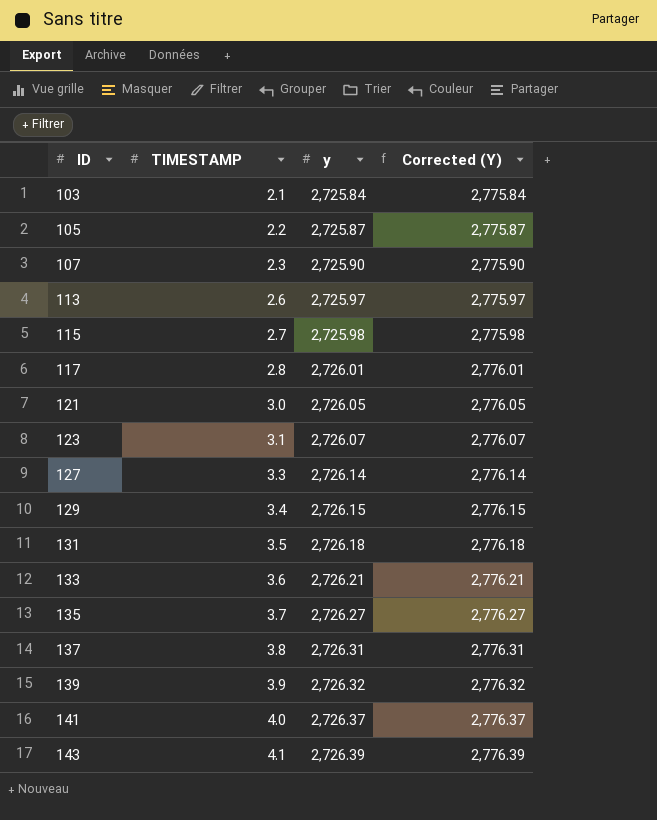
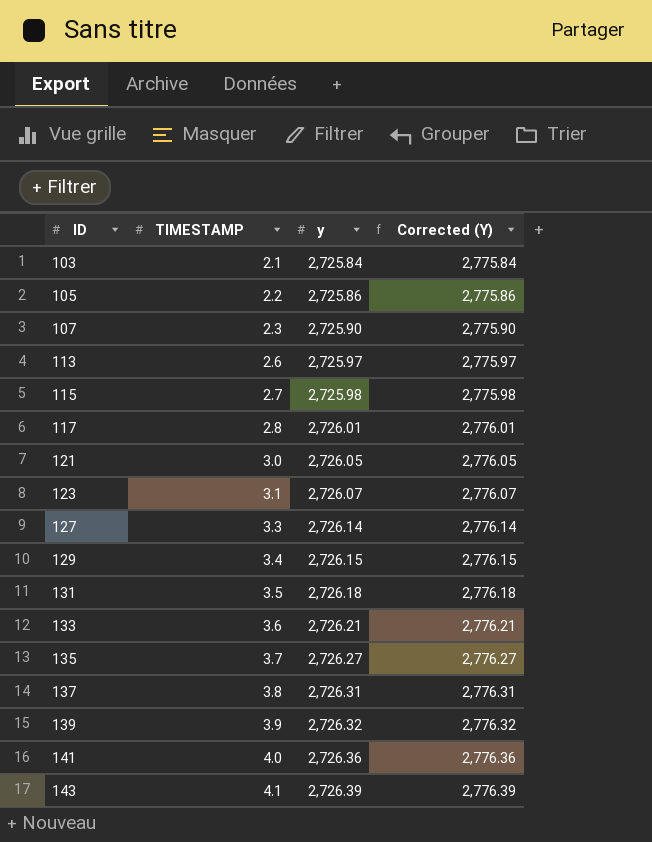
105 | y: 2,725.87 -> 2,725.86
105 | Corrected (Y): 2,775.87 -> 2,775.86
141 | y: 2,726.37 -> 2,726.36
141 | Corrected (Y): 2,776.37 -> 2,776.36

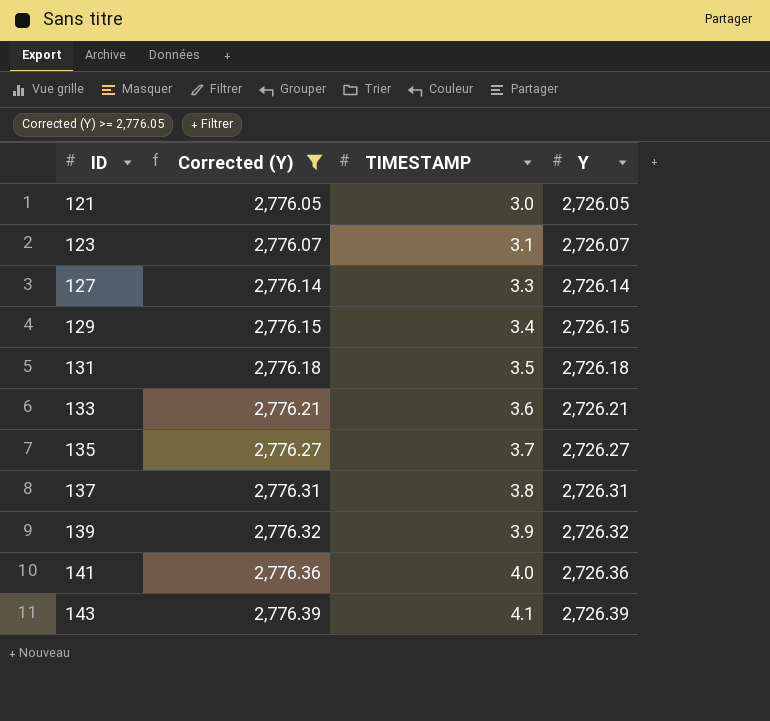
filter: none -> Corrected (Y) >= 2,776.05
column Corrected (Y) | position: 4 -> 2
column name: y -> Y

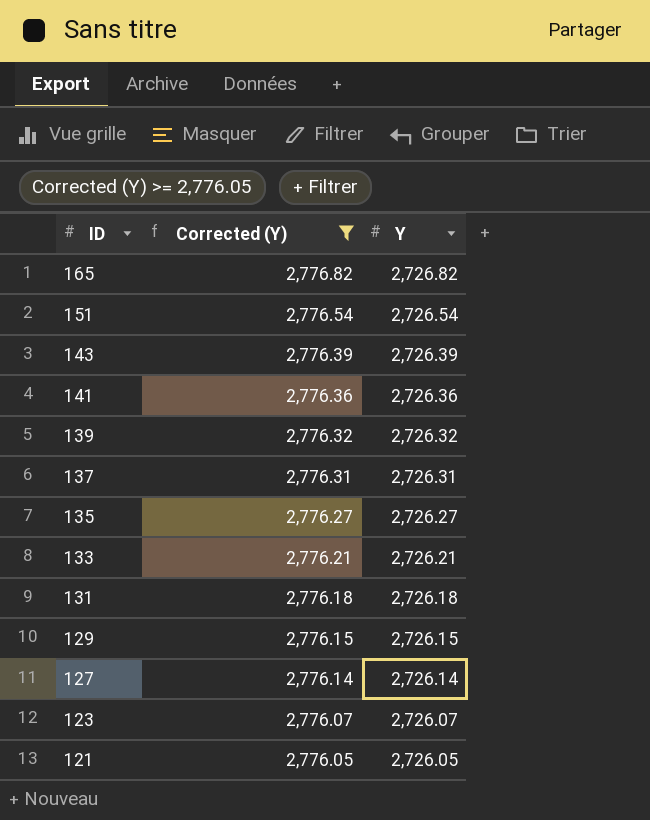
row order: ID ascending -> ID descending
column TIMESTAMP | position: 3 -> none
row 165: none -> 2,776.82 | 2,726.82
row 151: none -> 2,776.54 | 2,726.54

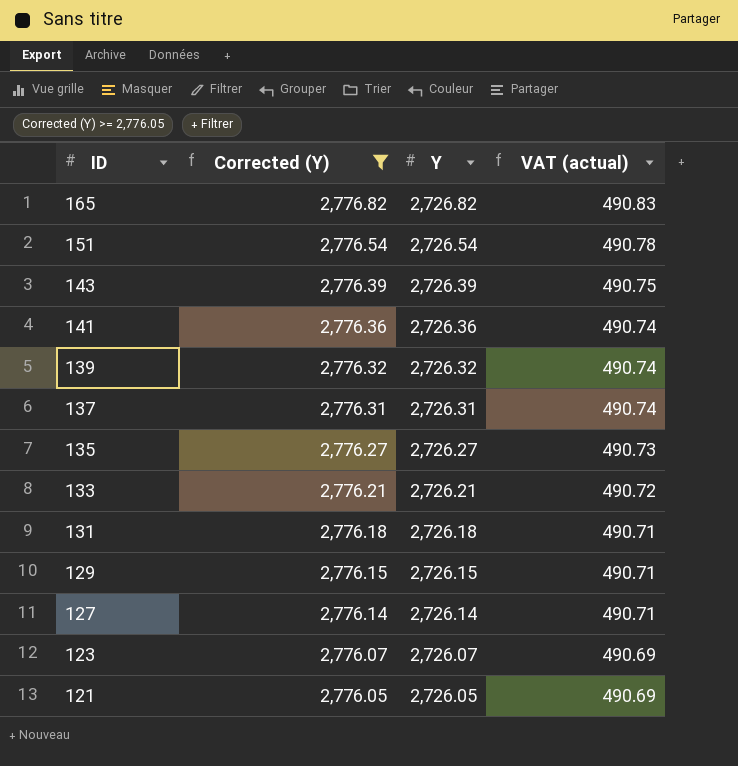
column VAT (actual) | formula: none -> [Y] * 0.18

